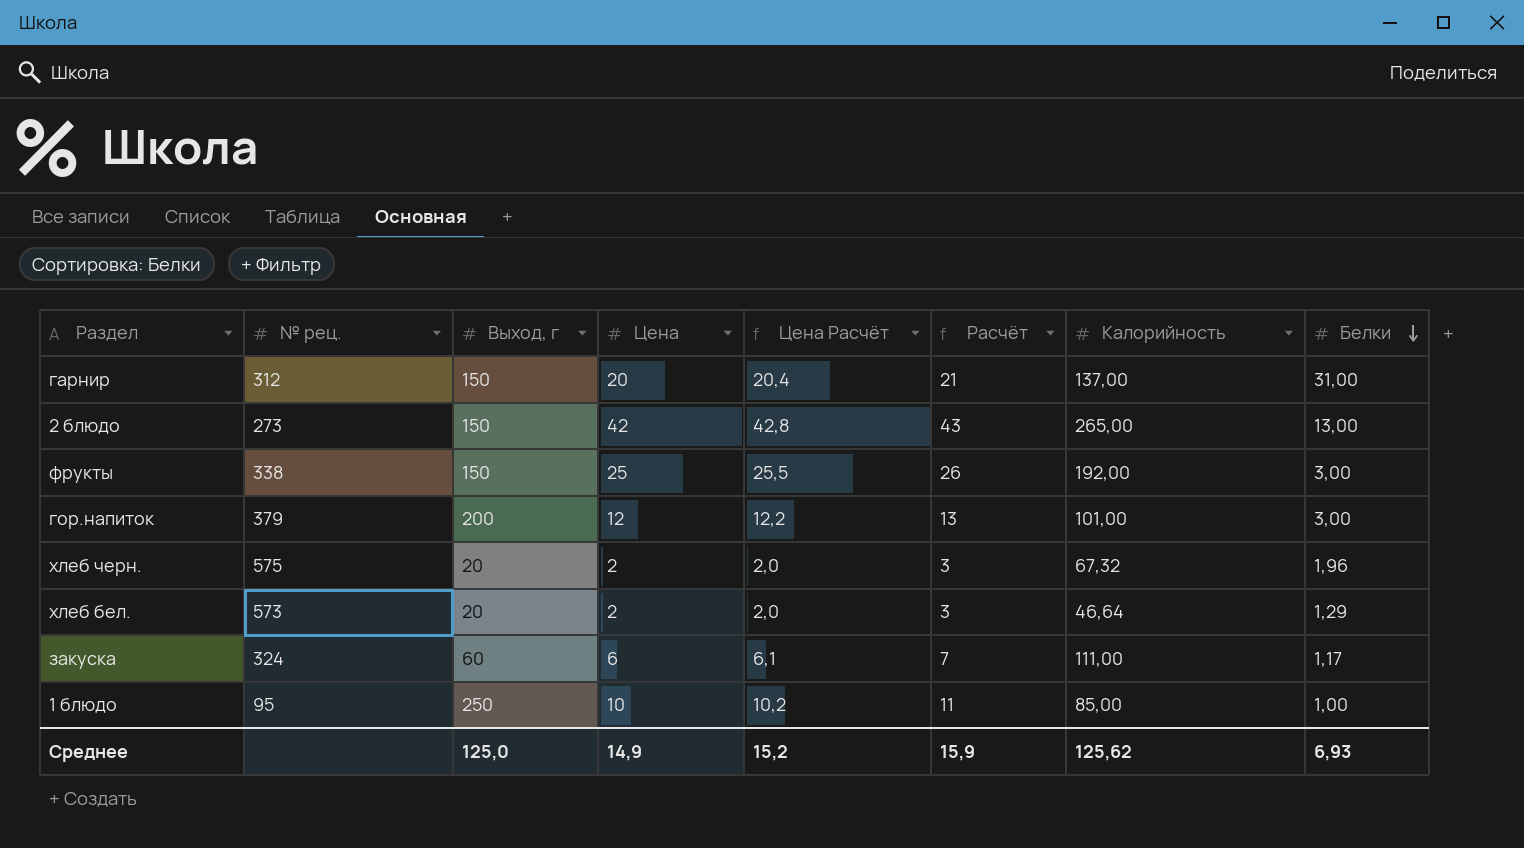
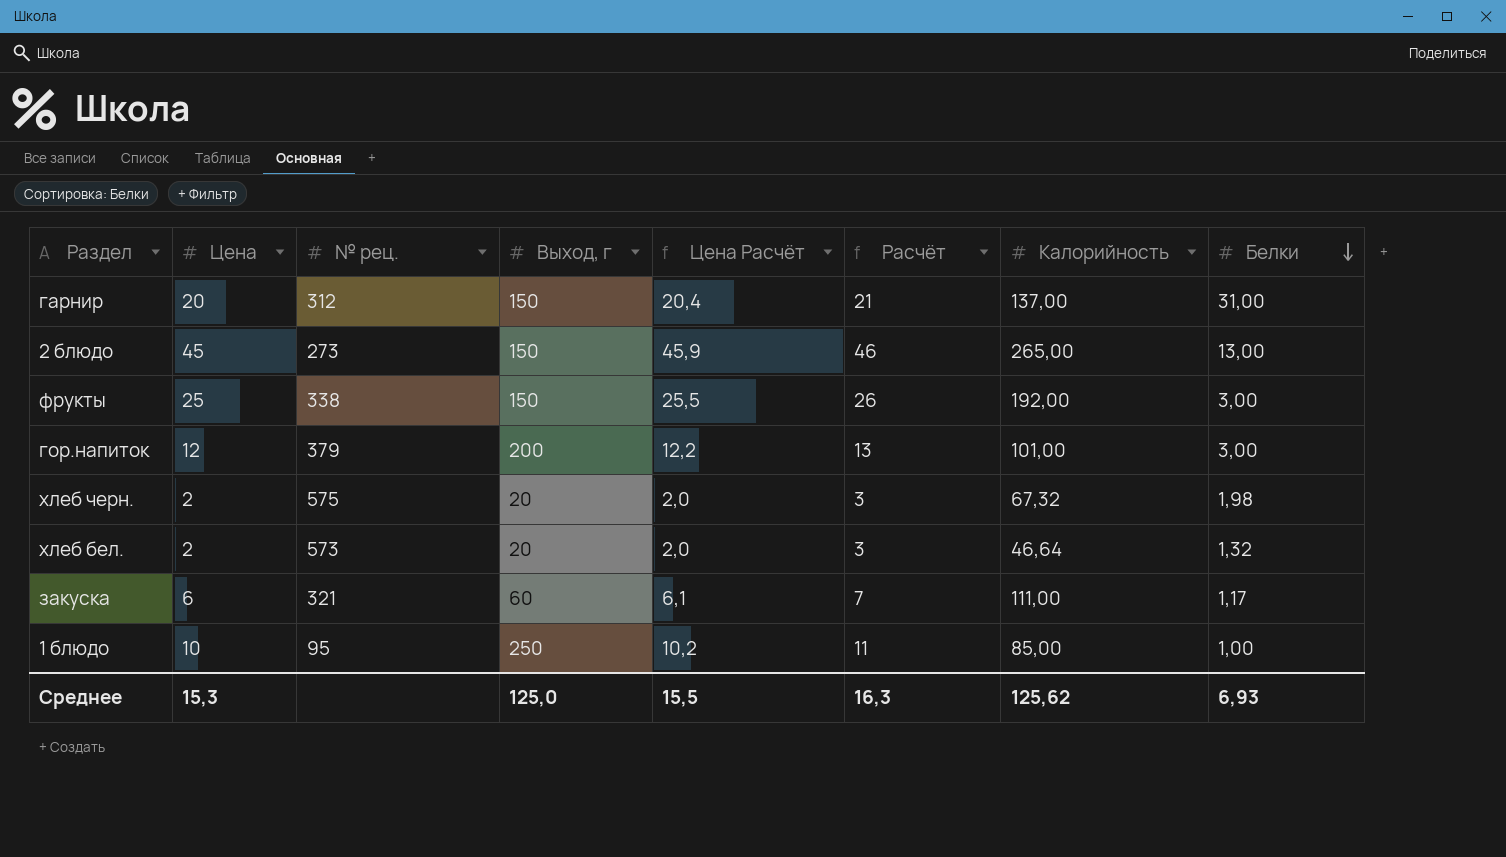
column Цена | position: 4 -> 2
2 блюдо | Цена: 42 -> 45
2 блюдо | Цена Расчёт: 42,8 -> 45,9
2 блюдо | Расчёт: 43 -> 46
хлеб черн. | Белки: 1,96 -> 1,98
хлеб бел. | Белки: 1,29 -> 1,32
закуска | № рец.: 324 -> 321
Среднее | Цена: 14,9 -> 15,3
Среднее | Цена Расчёт: 15,2 -> 15,5
Среднее | Расчёт: 15,9 -> 16,3

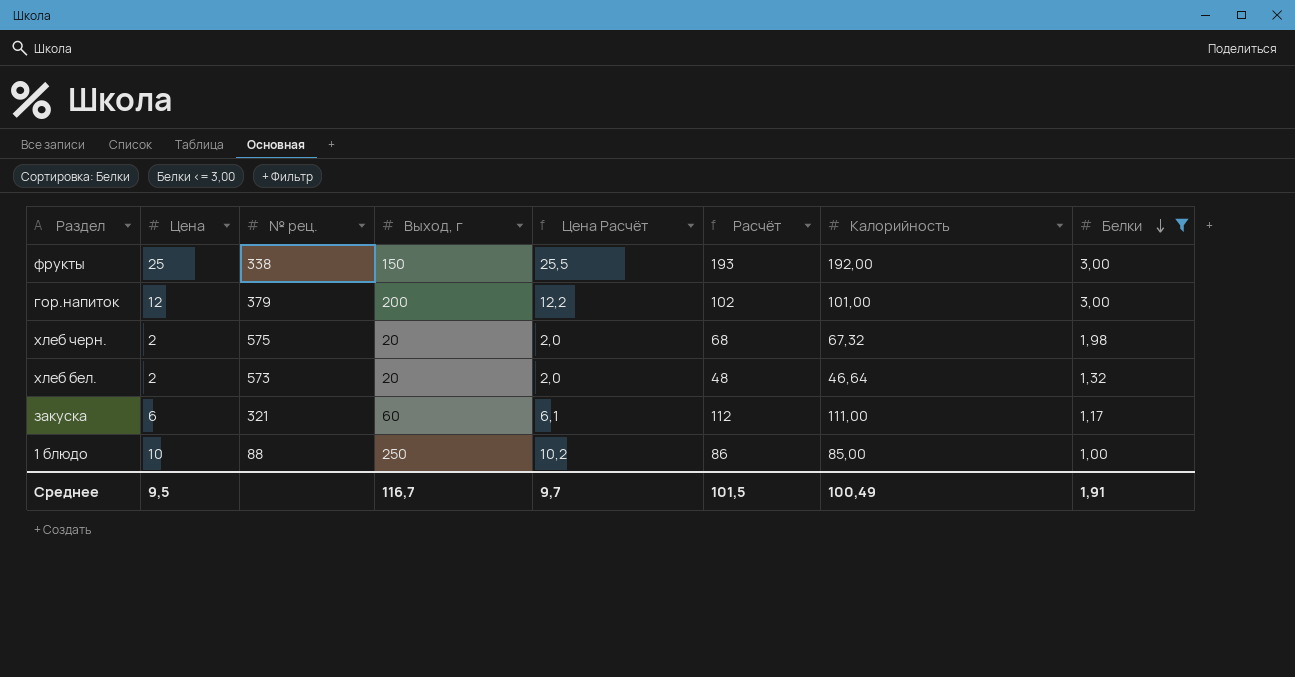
filter: none -> Белки <= 3,00
column Расчёт | formula: [Цена] + 1 -> [Калорийность] + 1
1 блюдо | № рец.: 95 -> 88
Среднее | Цена: 15,3 -> 9,5
Среднее | Выход, г: 125,0 -> 116,7
Среднее | Цена Расчёт: 15,5 -> 9,7
Среднее | Расчёт: 16,3 -> 101,5
Среднее | Калорийность: 125,62 -> 100,49
Среднее | Белки: 6,93 -> 1,91

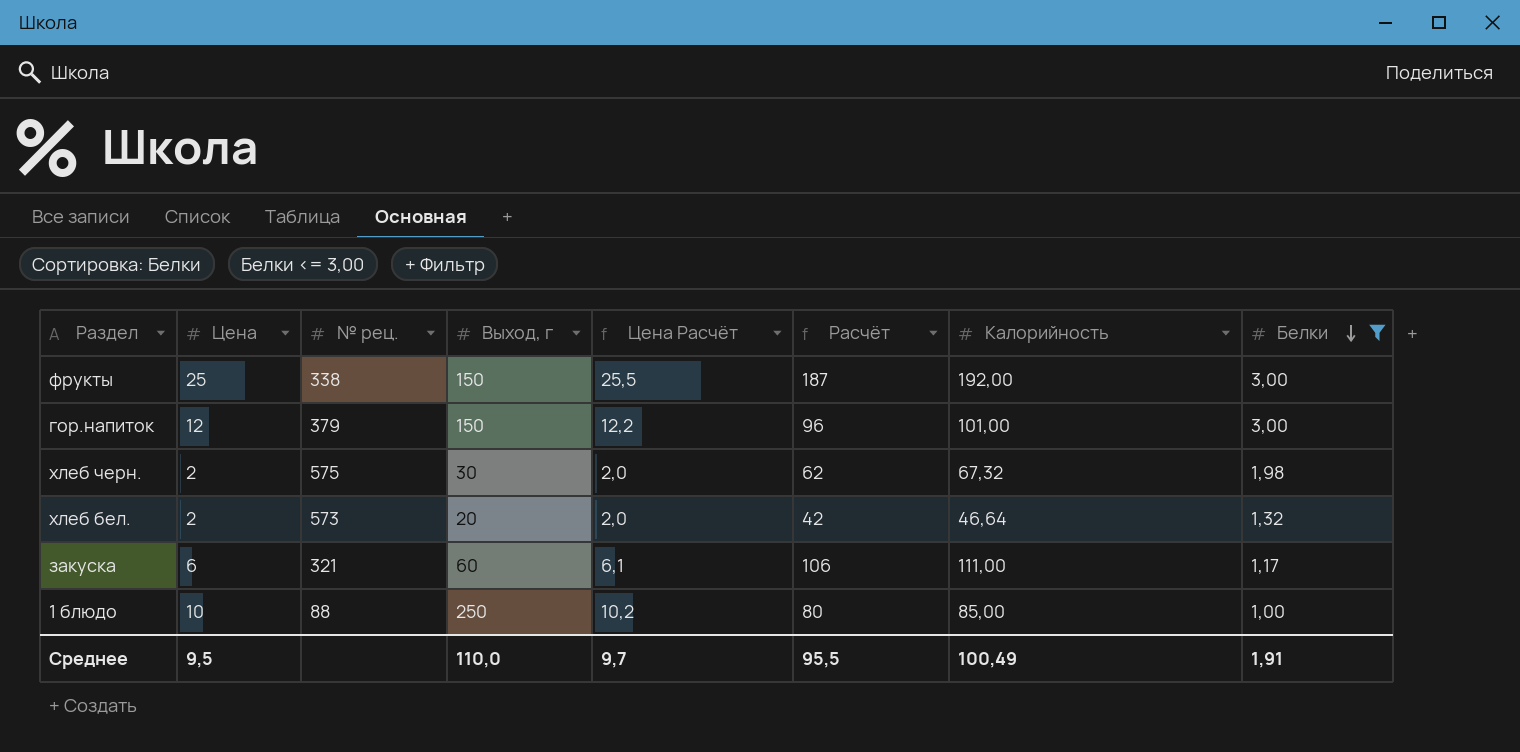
column Расчёт | formula: [Калорийность] + 1 -> [Калорийность] - 5
гор.напиток | Выход, г: 200 -> 150
хлеб черн. | Выход, г: 20 -> 30
Среднее | Выход, г: 116,7 -> 110,0
Среднее | Расчёт: 101,5 -> 95,5

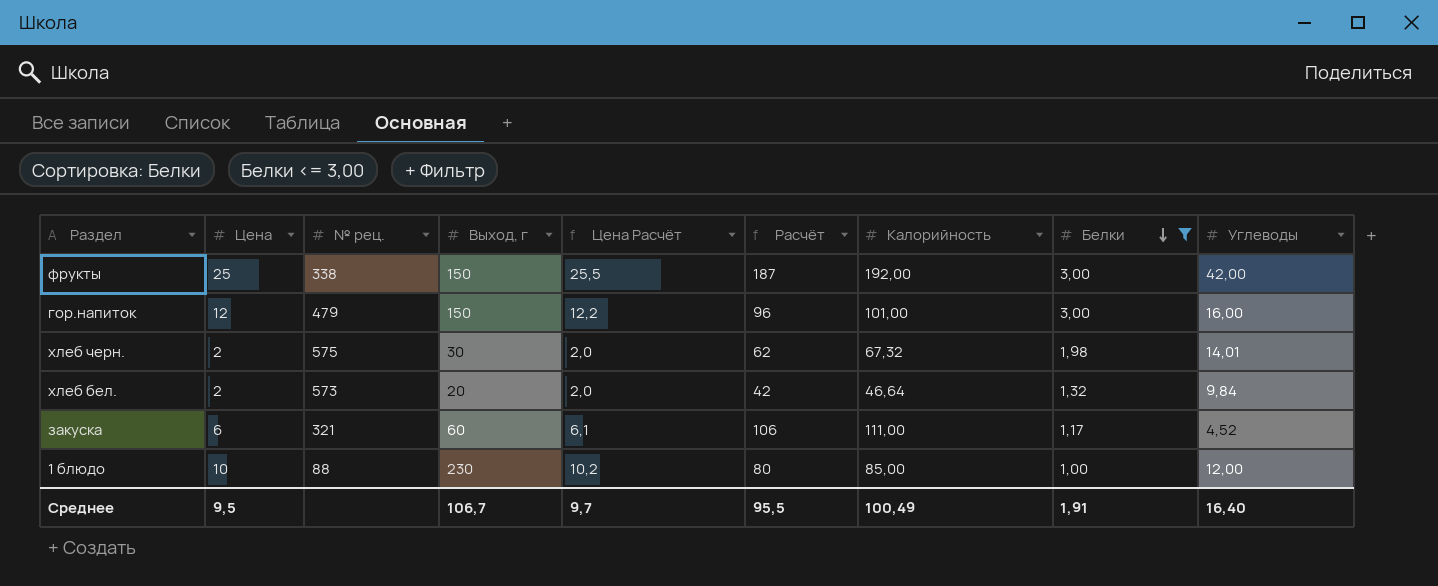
column Углеводы | position: none -> 9
гор.напиток | № рец.: 379 -> 479
1 блюдо | Выход, г: 250 -> 230
Среднее | Выход, г: 110,0 -> 106,7

